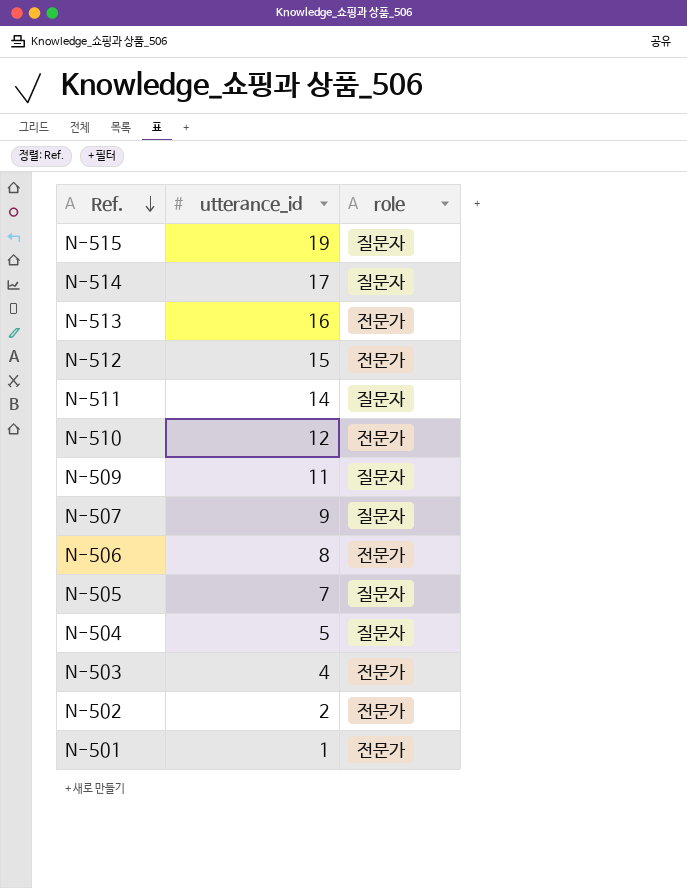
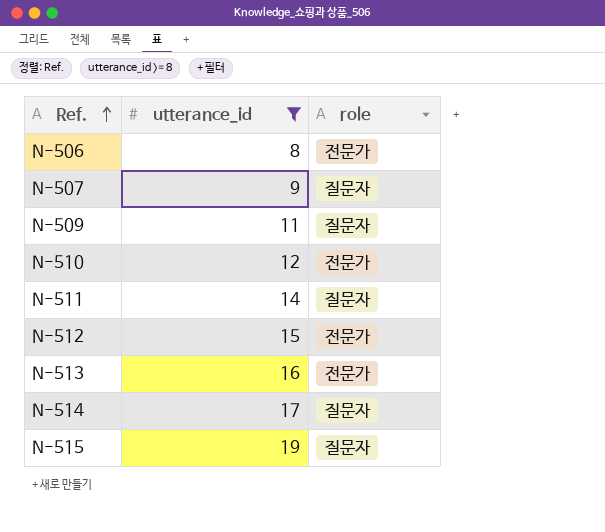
filter: none -> utterance_id >= 8
row order: Ref. descending -> Ref. ascending

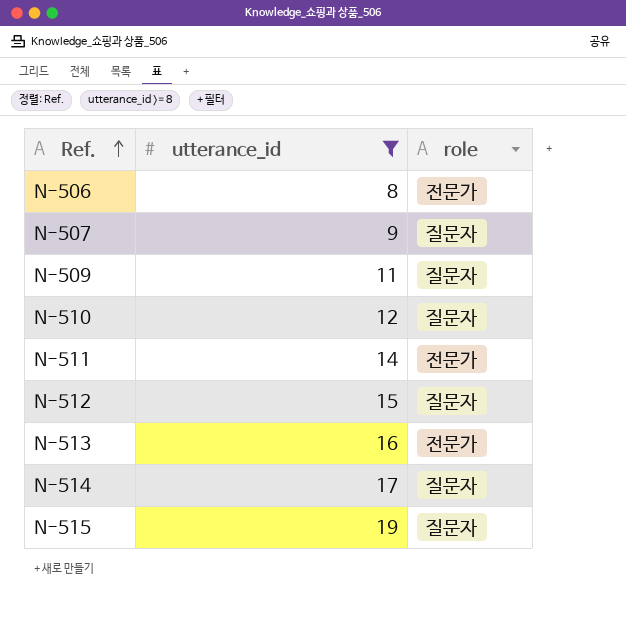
N-510 | role: 전문가 -> 질문자
N-511 | role: 질문자 -> 전문가
N-512 | role: 전문가 -> 질문자

